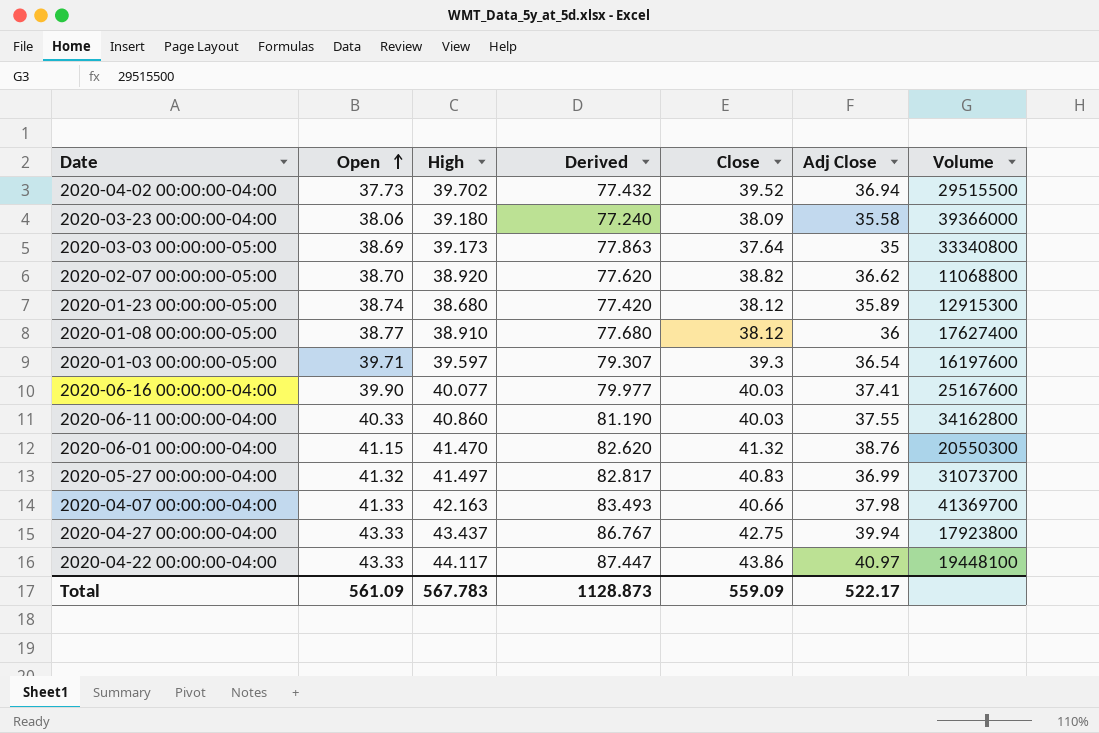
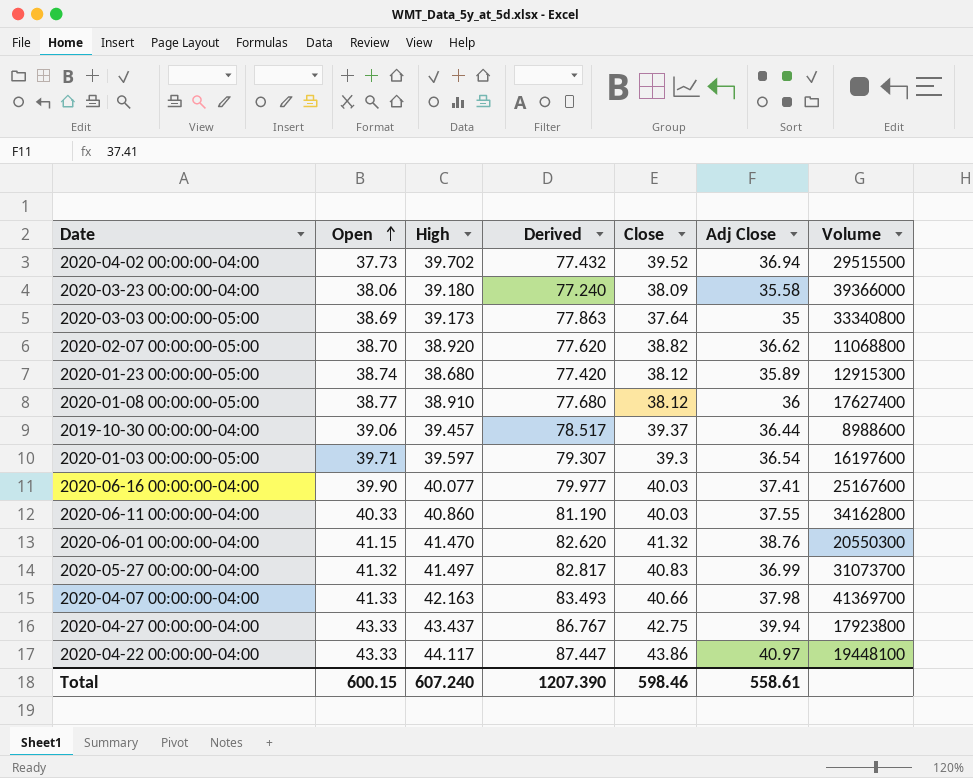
row 2019-10-30 00:00:00-04:00: none -> 39.06 | 39.457 | 78.517 | 39.37 | 36.44 | 8988600
Total | Open: 561.09 -> 600.15
Total | High: 567.783 -> 607.240
Total | Derived: 1128.873 -> 1207.390
Total | Close: 559.09 -> 598.46
Total | Adj Close: 522.17 -> 558.61

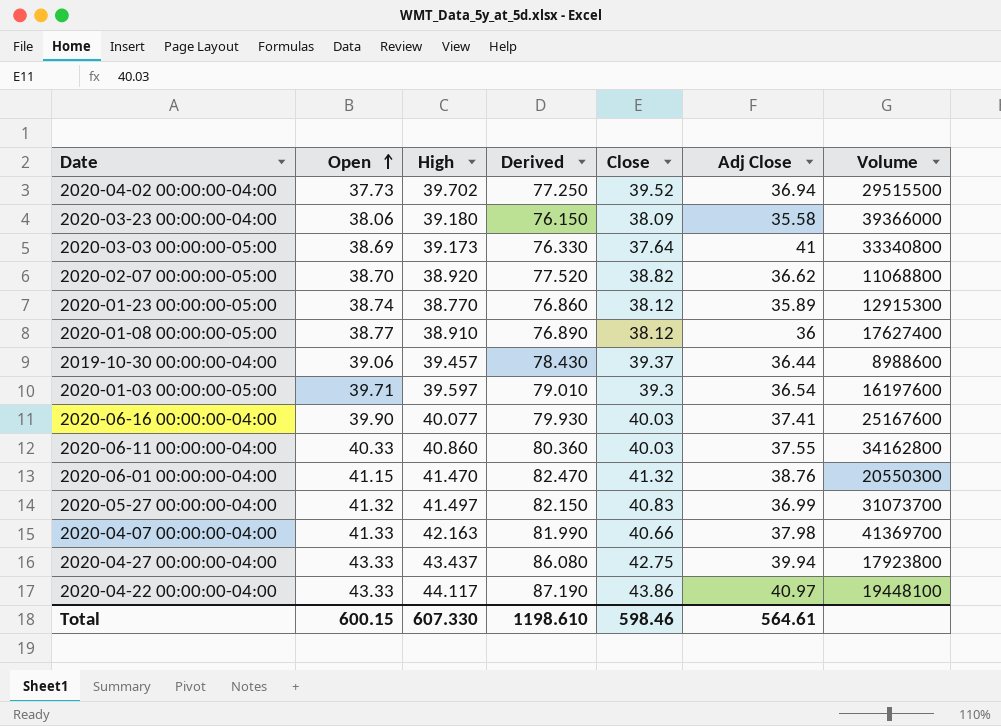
column Derived | formula: [Open] + [High] -> [Open] + [Close]
2020-03-03 00:00:00-05:00 | Adj Close: 35 -> 41
2020-01-23 00:00:00-05:00 | High: 38.680 -> 38.770
Total | High: 607.240 -> 607.330
Total | Derived: 1207.390 -> 1198.610
Total | Adj Close: 558.61 -> 564.61

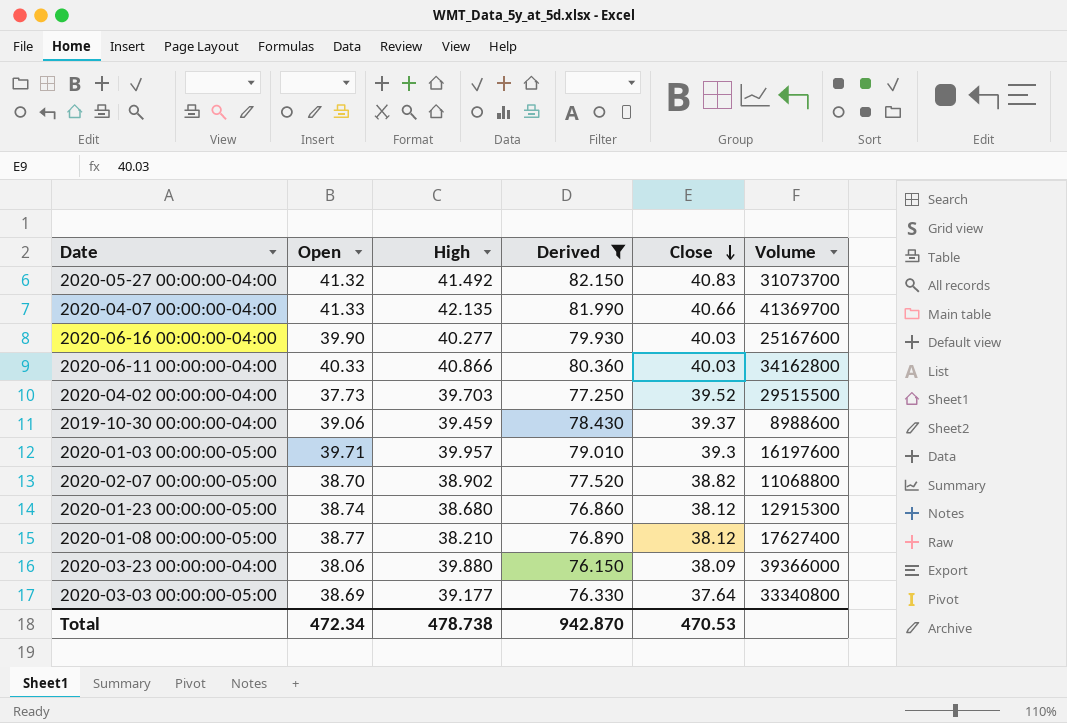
filter: none -> Derived <= 82.150
row order: Open ascending -> Close descending
column Adj Close | position: 6 -> none
2020-05-27 00:00:00-04:00 | High: 41.497 -> 41.492
2020-04-07 00:00:00-04:00 | High: 42.163 -> 42.135
2020-06-16 00:00:00-04:00 | High: 40.077 -> 40.277
2020-06-11 00:00:00-04:00 | High: 40.860 -> 40.866
2020-04-02 00:00:00-04:00 | High: 39.702 -> 39.703
2019-10-30 00:00:00-04:00 | High: 39.457 -> 39.459
2020-01-03 00:00:00-05:00 | High: 39.597 -> 39.957
2020-02-07 00:00:00-05:00 | High: 38.920 -> 38.902
2020-01-23 00:00:00-05:00 | High: 38.770 -> 38.680
2020-01-08 00:00:00-05:00 | High: 38.910 -> 38.210
2020-03-23 00:00:00-04:00 | High: 39.180 -> 39.880
2020-03-03 00:00:00-05:00 | High: 39.173 -> 39.177
Total | Open: 600.15 -> 472.34
Total | High: 607.330 -> 478.738
Total | Derived: 1198.610 -> 942.870
Total | Close: 598.46 -> 470.53

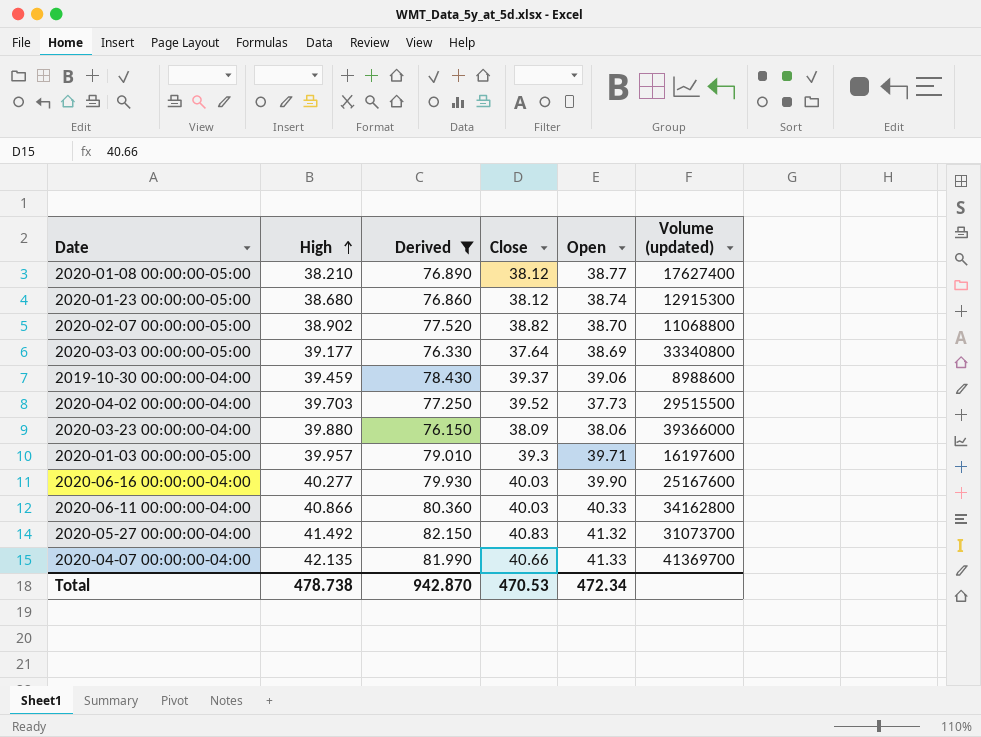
row order: Close descending -> High ascending
column Open | position: 2 -> 5
column name: Volume -> Volume (updated)

